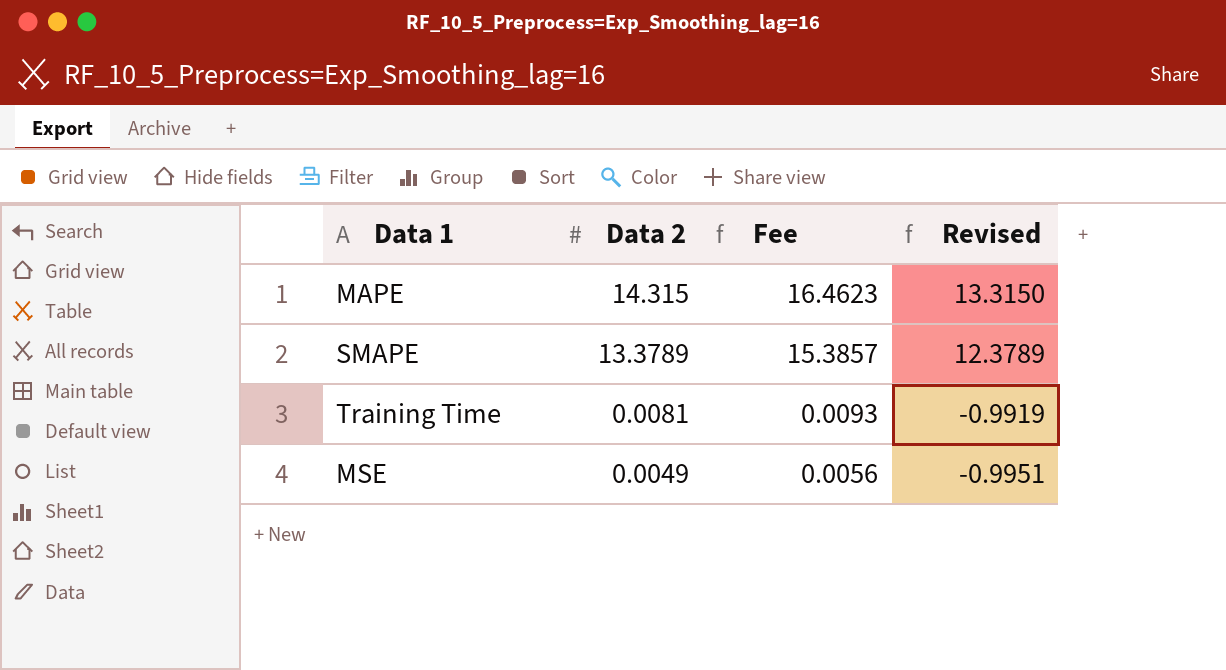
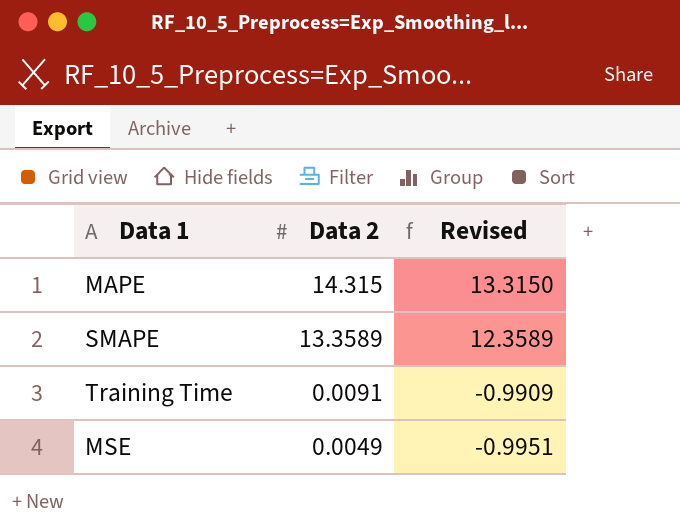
column Fee | formula: [Data 2] * 1.15 -> none
SMAPE | Data 2: 13.3789 -> 13.3589
SMAPE | Revised: 12.3789 -> 12.3589
Training Time | Data 2: 0.0081 -> 0.0091
Training Time | Revised: -0.9919 -> -0.9909

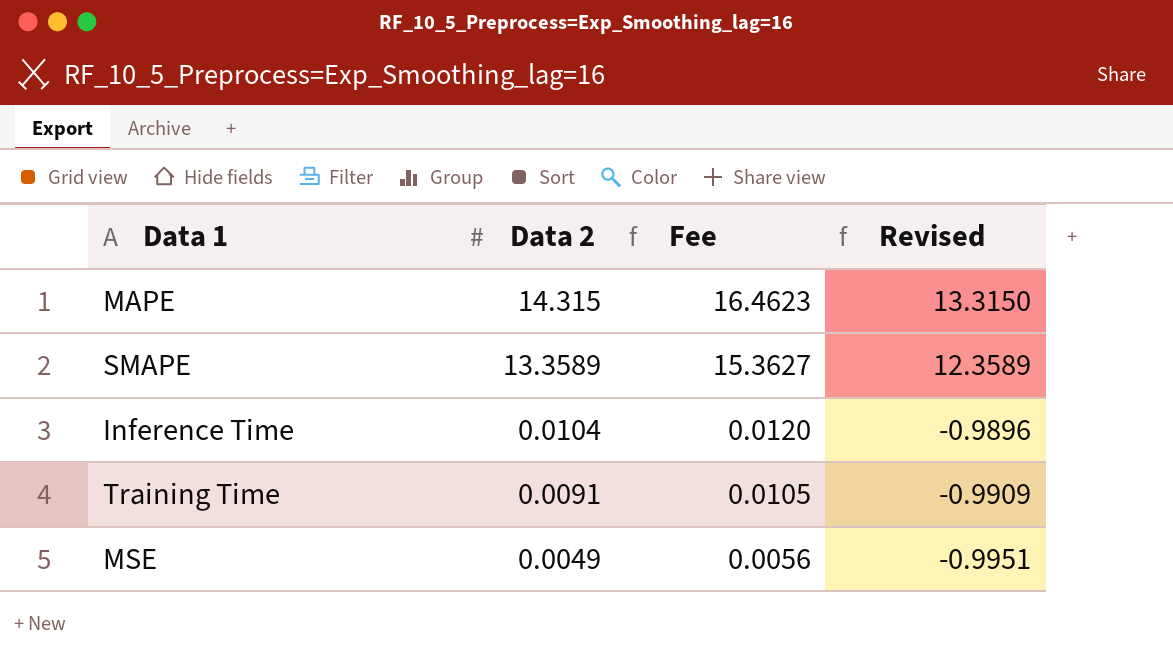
column Fee | formula: none -> [Data 2] * 1.15
row Inference Time: none -> 0.0104 | 0.0120 | -0.9896

